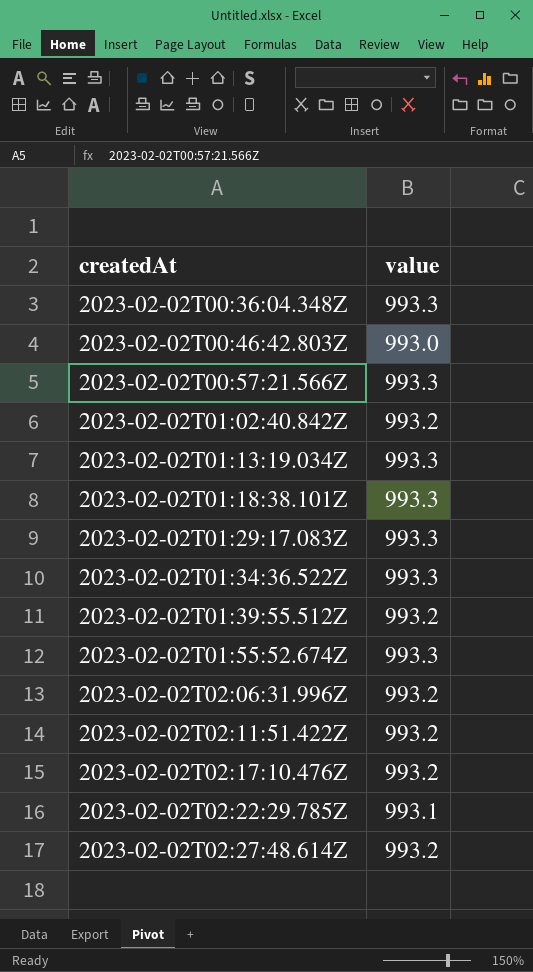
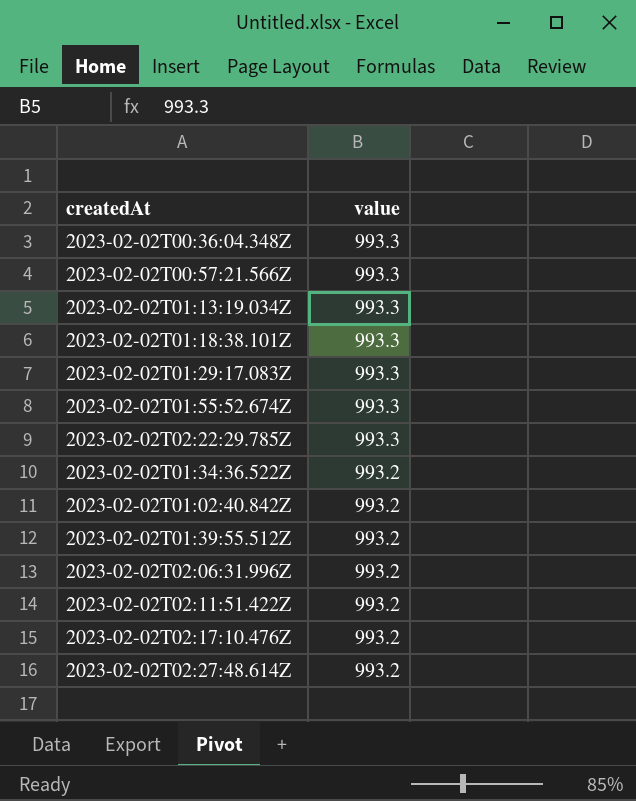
row order: createdAt ascending -> value descending
row 2023-02-02T00:46:42.803Z: 993.0 -> none
2023-02-02T02:22:29.785Z | value: 993.1 -> 993.3
2023-02-02T01:34:36.522Z | value: 993.3 -> 993.2

